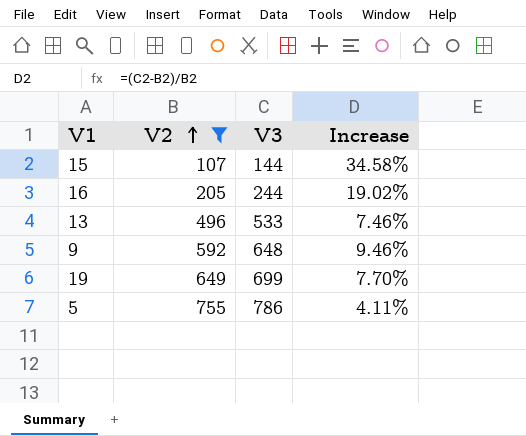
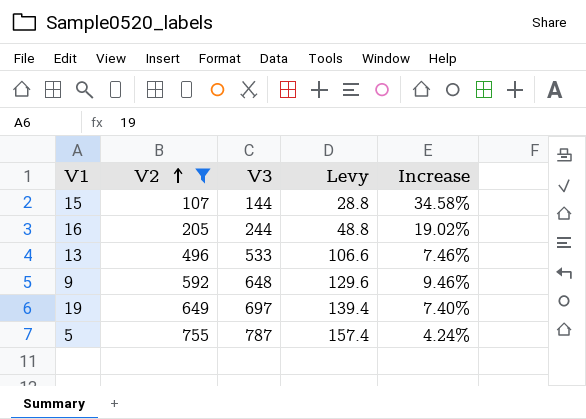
column Levy | formula: none -> [V3] * 0.2
19 | V3: 699 -> 697
19 | Increase: 7.70% -> 7.40%
5 | V3: 786 -> 787
5 | Increase: 4.11% -> 4.24%

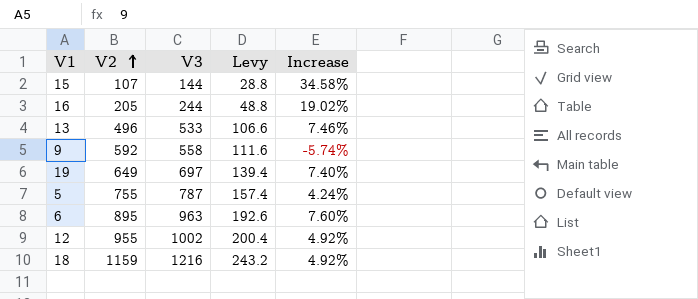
filter: V2 <= 755 -> none
9 | V3: 648 -> 558
9 | Levy: 129.6 -> 111.6
9 | Increase: 9.46% -> -5.74%

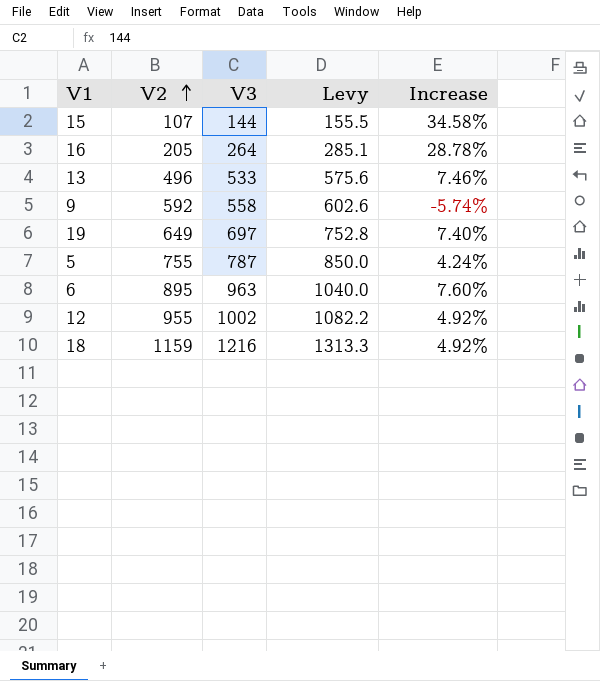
column Levy | formula: [V3] * 0.2 -> [V3] * 1.08
16 | V3: 244 -> 264
16 | Increase: 19.02% -> 28.78%

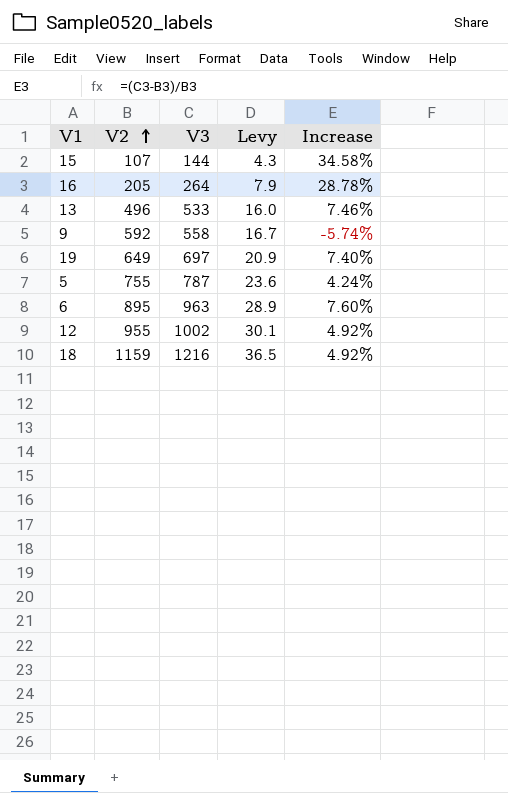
column Levy | formula: [V3] * 1.08 -> [V3] * 0.03

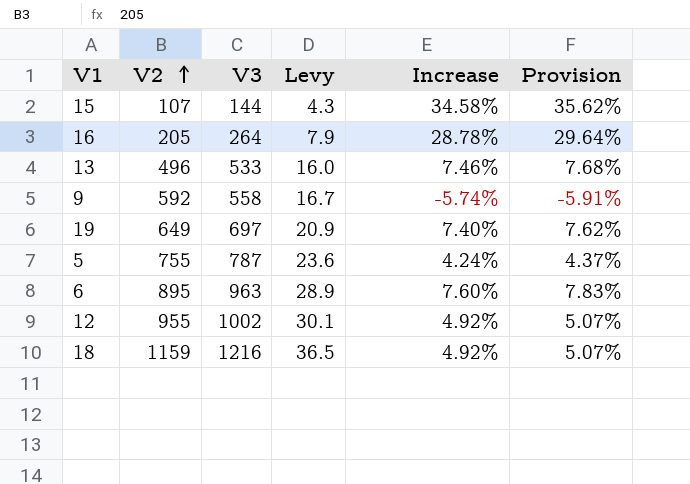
column Provision | formula: none -> [Increase] * 1.03

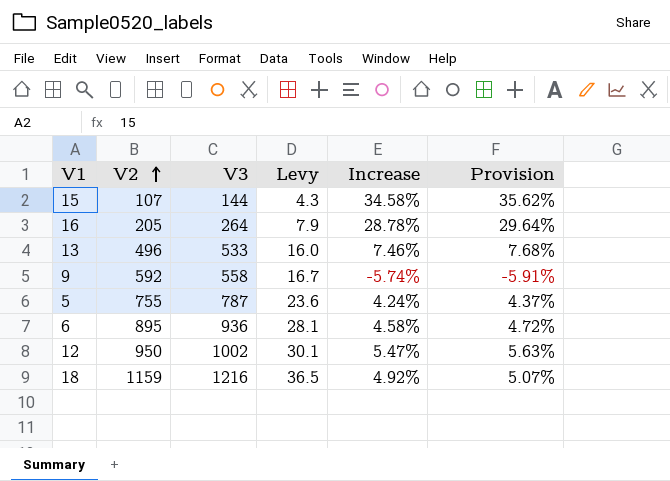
row 19: 649 | 697 | 20.9 | 7.40% | 7.62% -> none
6 | V3: 963 -> 936
6 | Levy: 28.9 -> 28.1
6 | Increase: 7.60% -> 4.58%
6 | Provision: 7.83% -> 4.72%
12 | V2: 955 -> 950
12 | Increase: 4.92% -> 5.47%
12 | Provision: 5.07% -> 5.63%

